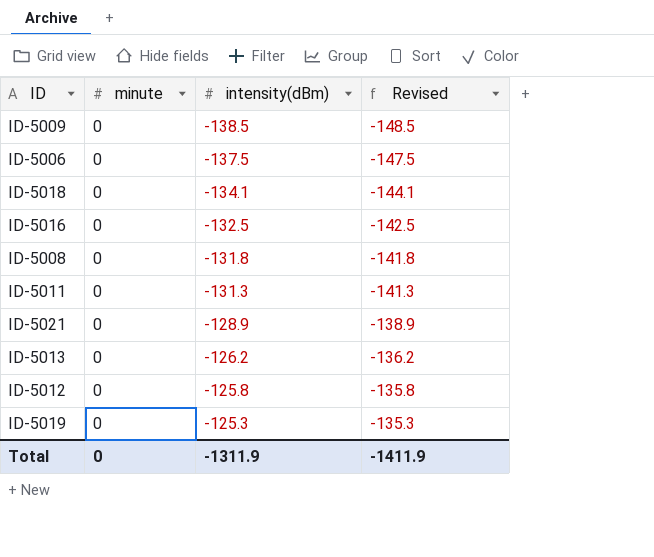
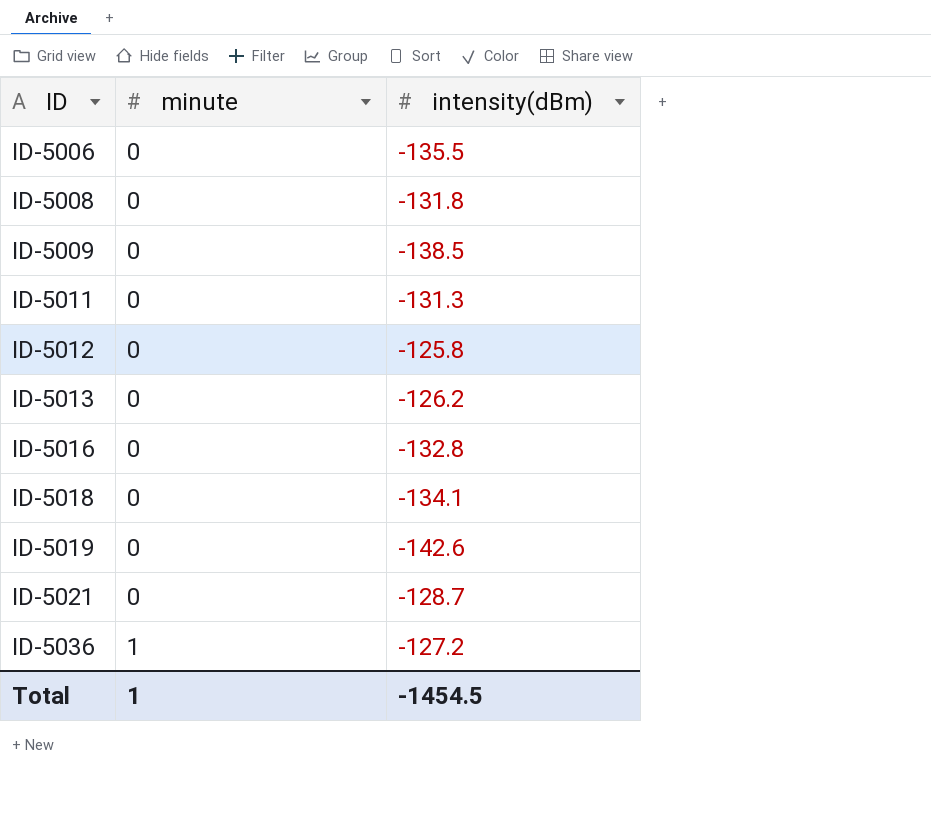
row order: intensity(dBm) ascending -> ID ascending
column Revised | formula: [intensity(dBm)] - 10 -> none
ID-5006 | intensity(dBm): -137.5 -> -135.5
ID-5016 | intensity(dBm): -132.5 -> -132.8
ID-5019 | intensity(dBm): -125.3 -> -142.6
ID-5021 | intensity(dBm): -128.9 -> -128.7
row ID-5036: none -> 1 | -127.2
Total | minute: 0 -> 1
Total | intensity(dBm): -1311.9 -> -1454.5

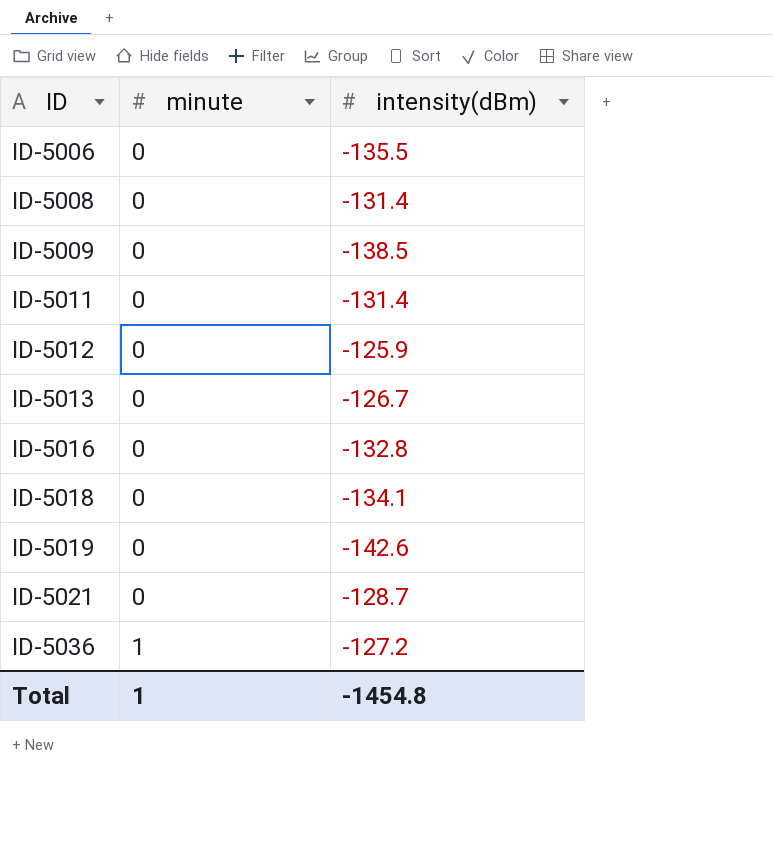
ID-5008 | intensity(dBm): -131.8 -> -131.4
ID-5011 | intensity(dBm): -131.3 -> -131.4
ID-5012 | intensity(dBm): -125.8 -> -125.9
ID-5013 | intensity(dBm): -126.2 -> -126.7
Total | intensity(dBm): -1454.5 -> -1454.8

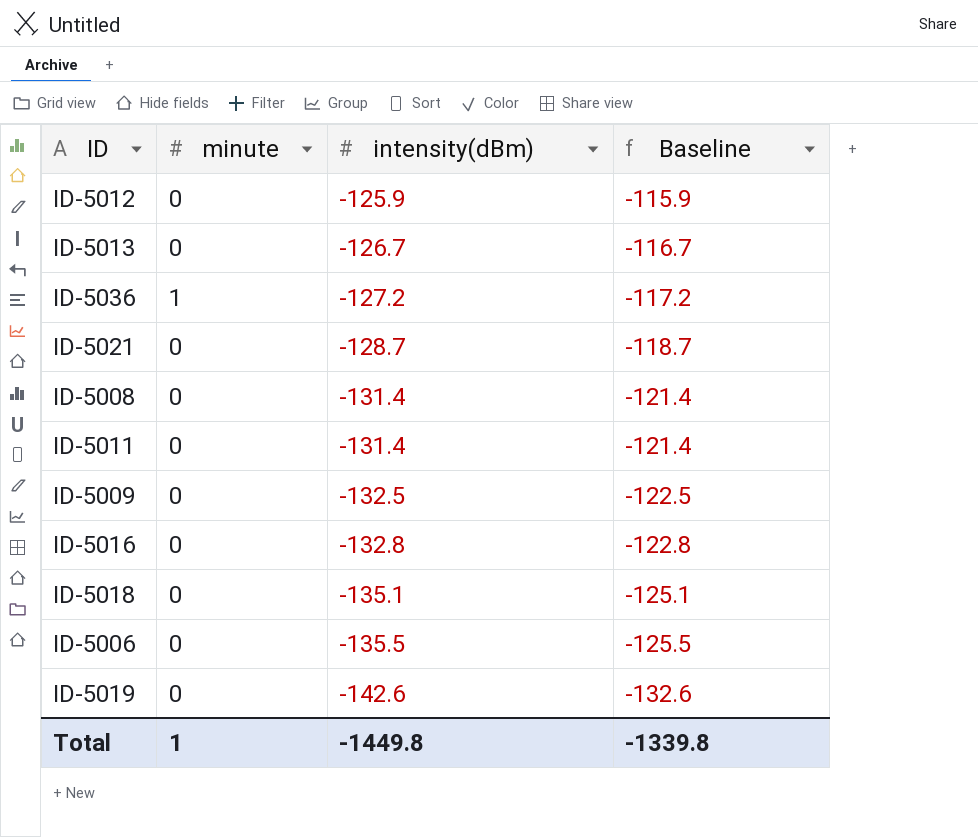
row order: ID ascending -> intensity(dBm) descending
column Baseline | formula: none -> [intensity(dBm)] + 10
ID-5009 | intensity(dBm): -138.5 -> -132.5
ID-5018 | intensity(dBm): -134.1 -> -135.1
Total | intensity(dBm): -1454.8 -> -1449.8

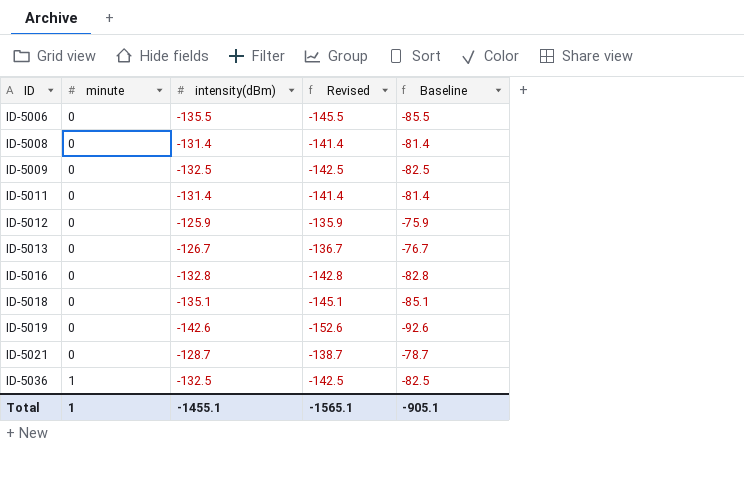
row order: intensity(dBm) descending -> ID ascending
column Revised | formula: none -> [intensity(dBm)] - 10
column Baseline | formula: [intensity(dBm)] + 10 -> [intensity(dBm)] + 50
ID-5036 | intensity(dBm): -127.2 -> -132.5
Total | intensity(dBm): -1449.8 -> -1455.1
Total | Baseline: -1339.8 -> -905.1

